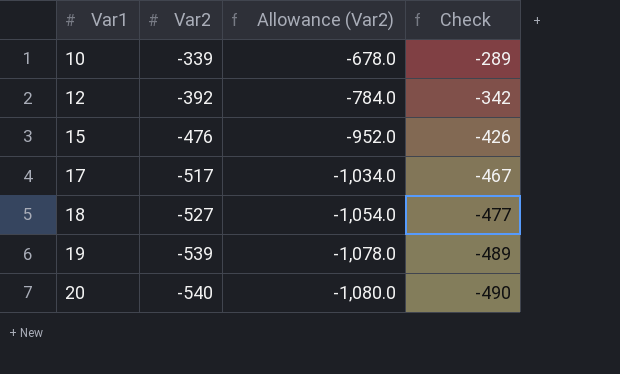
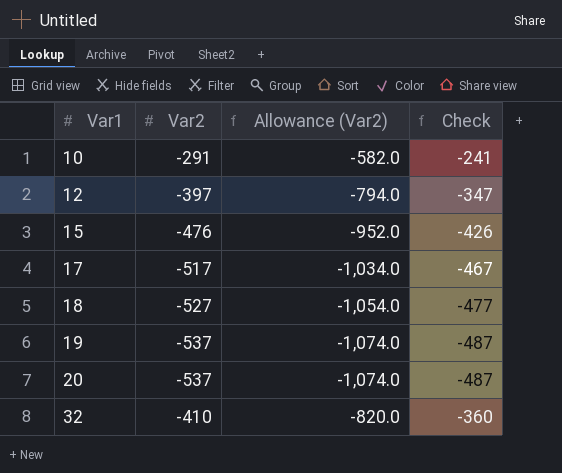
10 | Var2: -339 -> -291
10 | Allowance (Var2): -678.0 -> -582.0
10 | Check: -289 -> -241
12 | Var2: -392 -> -397
12 | Allowance (Var2): -784.0 -> -794.0
12 | Check: -342 -> -347
19 | Var2: -539 -> -537
19 | Allowance (Var2): -1,078.0 -> -1,074.0
19 | Check: -489 -> -487
20 | Var2: -540 -> -537
20 | Allowance (Var2): -1,080.0 -> -1,074.0
20 | Check: -490 -> -487
row 32: none -> -410 | -820.0 | -360

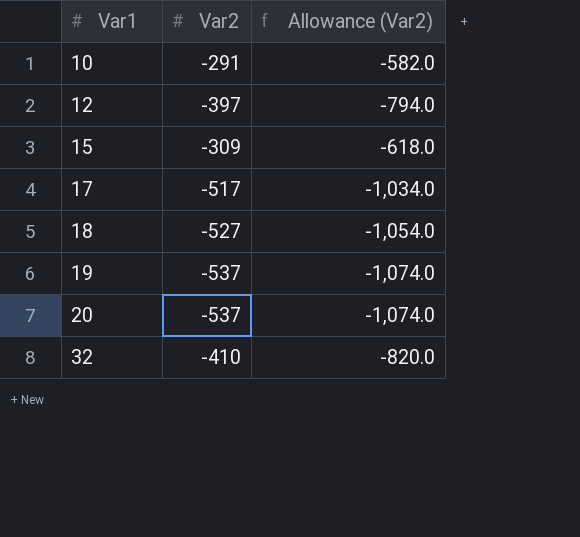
column Check | formula: [Var2] + 50 -> none
15 | Var2: -476 -> -309
15 | Allowance (Var2): -952.0 -> -618.0

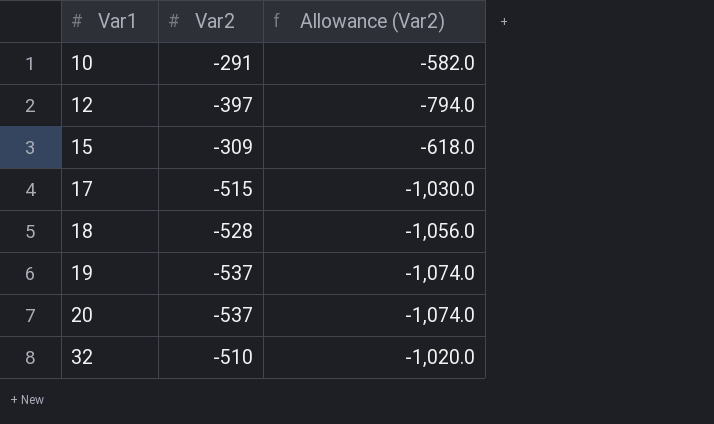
17 | Var2: -517 -> -515
17 | Allowance (Var2): -1,034.0 -> -1,030.0
18 | Var2: -527 -> -528
18 | Allowance (Var2): -1,054.0 -> -1,056.0
32 | Var2: -410 -> -510
32 | Allowance (Var2): -820.0 -> -1,020.0

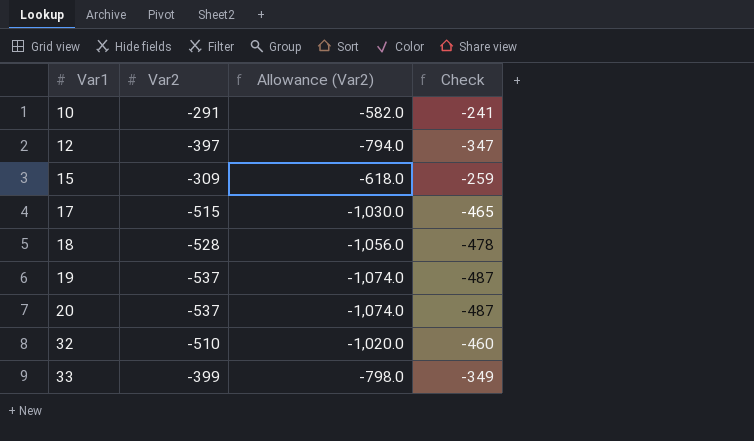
column Check | formula: none -> [Var2] + 50
row 33: none -> -399 | -798.0 | -349

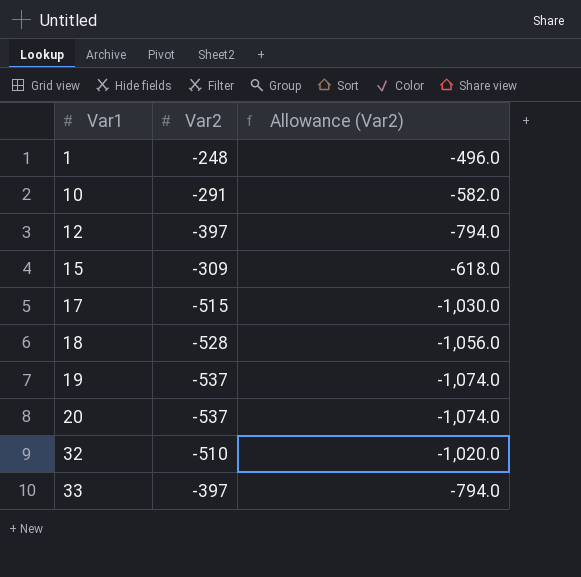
column Check | formula: [Var2] + 50 -> none
row 1: none -> -248 | -496.0
33 | Var2: -399 -> -397
33 | Allowance (Var2): -798.0 -> -794.0

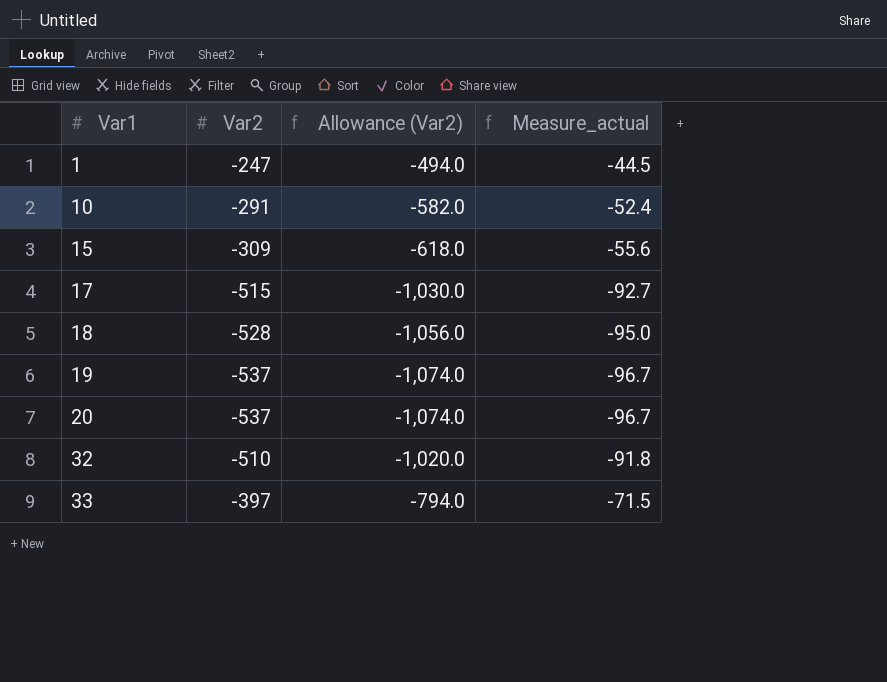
column Measure_actual | formula: none -> [Var2] * 0.18
row 12: -397 | -794.0 -> none
1 | Var2: -248 -> -247
1 | Allowance (Var2): -496.0 -> -494.0

